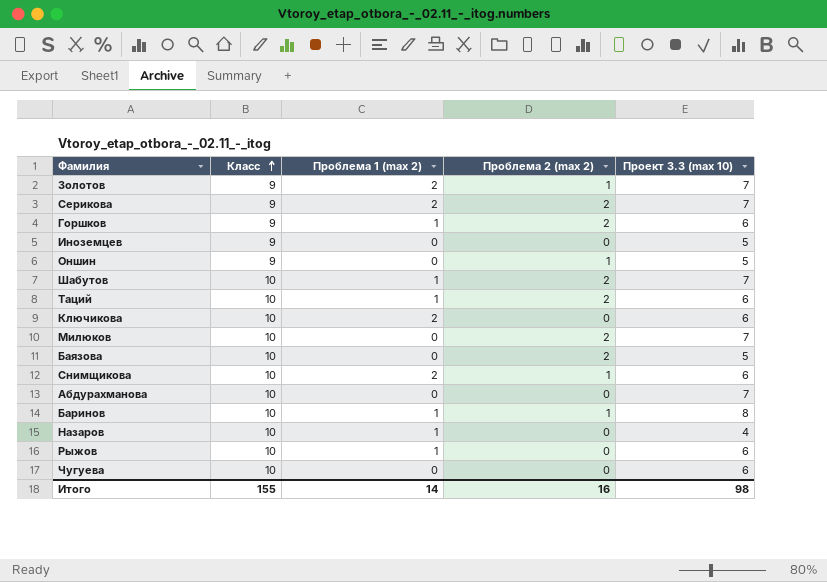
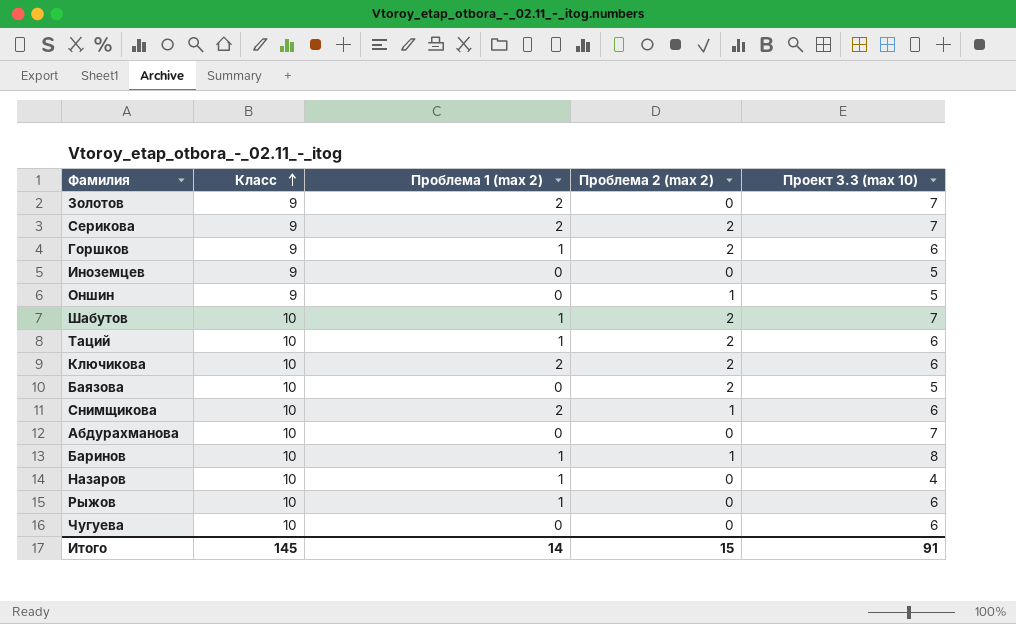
row Милюков: 10 | 0 | 2 | 7 -> none
Золотов | Проблема 2 (max 2): 1 -> 0
Ключикова | Проблема 2 (max 2): 0 -> 2
Итого | Класс: 155 -> 145
Итого | Проблема 2 (max 2): 16 -> 15
Итого | Проект З.3 (max 10): 98 -> 91

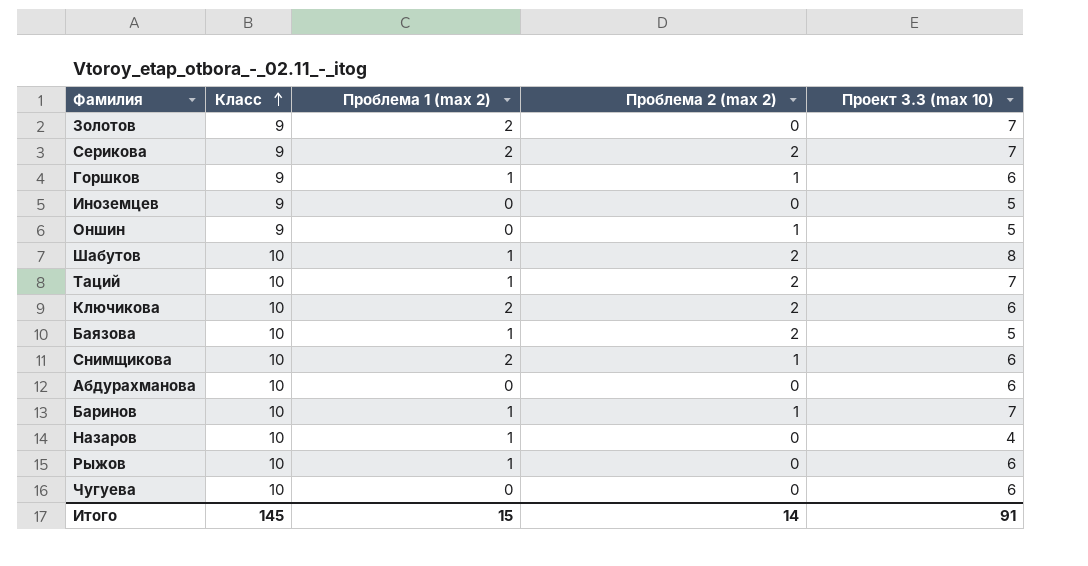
Горшков | Проблема 2 (max 2): 2 -> 1
Шабутов | Проект З.3 (max 10): 7 -> 8
Таций | Проект З.3 (max 10): 6 -> 7
Баязова | Проблема 1 (max 2): 0 -> 1
Абдурахманова | Проект З.3 (max 10): 7 -> 6
Баринов | Проект З.3 (max 10): 8 -> 7
Итого | Проблема 1 (max 2): 14 -> 15
Итого | Проблема 2 (max 2): 15 -> 14

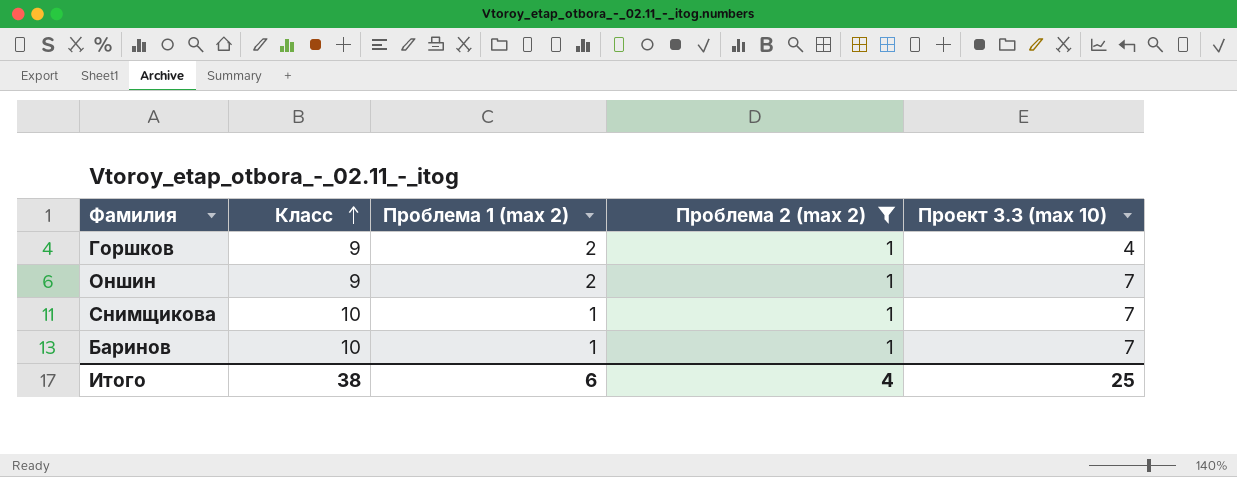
filter: none -> Проблема 2 (max 2) = 1
Горшков | Проблема 1 (max 2): 1 -> 2
Горшков | Проект З.3 (max 10): 6 -> 4
Оншин | Проблема 1 (max 2): 0 -> 2
Оншин | Проект З.3 (max 10): 5 -> 7
Снимщикова | Проблема 1 (max 2): 2 -> 1
Снимщикова | Проект З.3 (max 10): 6 -> 7
Итого | Класс: 145 -> 38
Итого | Проблема 1 (max 2): 15 -> 6
Итого | Проблема 2 (max 2): 14 -> 4
Итого | Проект З.3 (max 10): 91 -> 25

